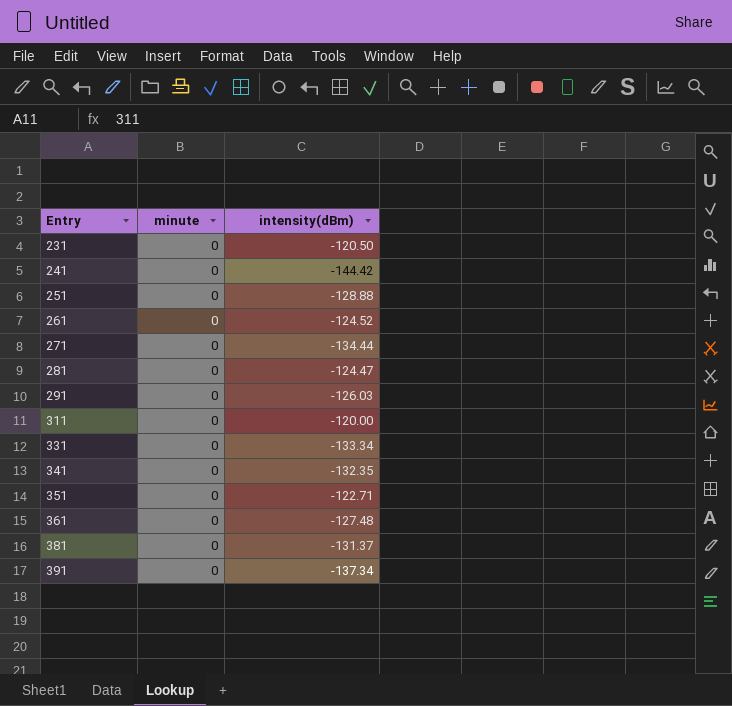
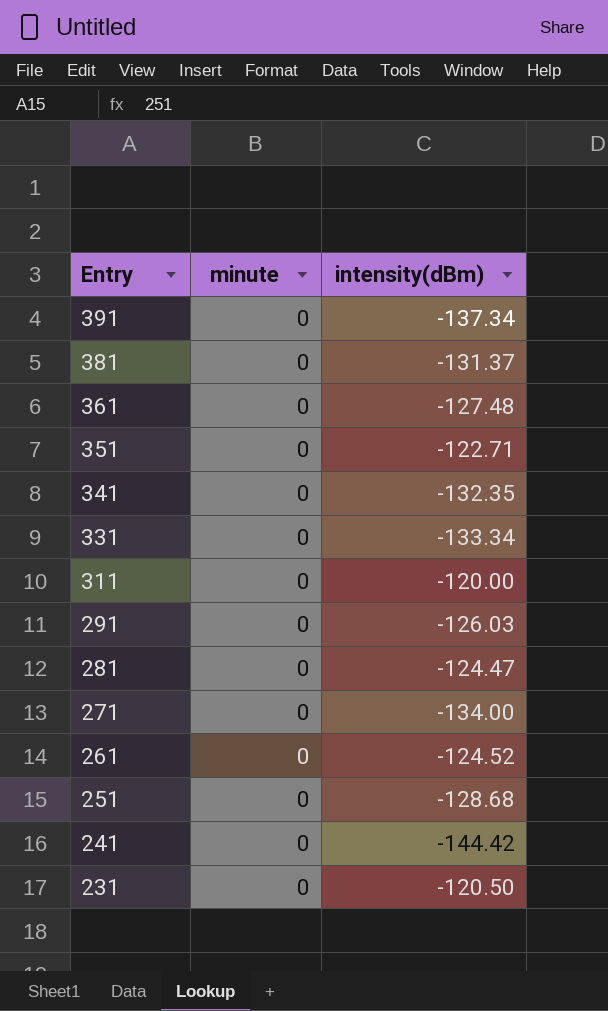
row order: Entry ascending -> Entry descending
271 | intensity(dBm): -134.44 -> -134.00
251 | intensity(dBm): -128.88 -> -128.68

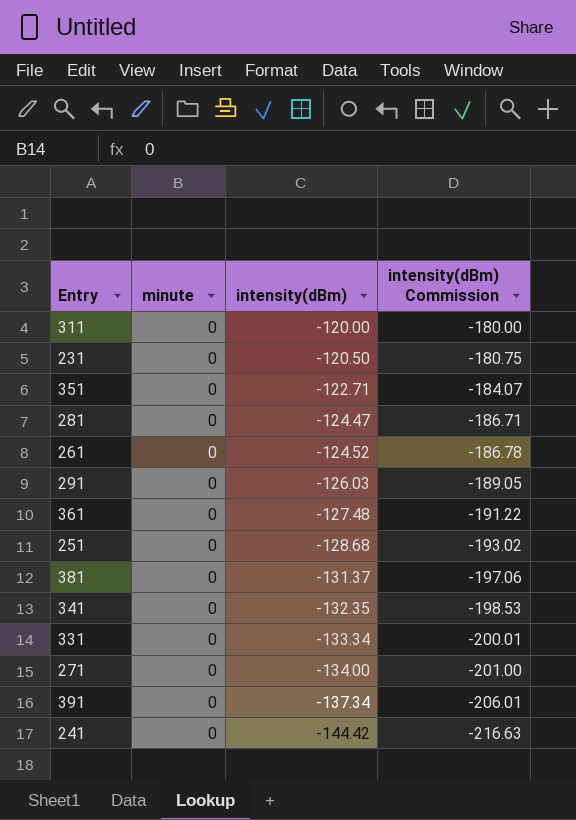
row order: Entry descending -> intensity(dBm) descending
column intensity(dBm) Commission | formula: none -> [intensity(dBm)] * 1.5

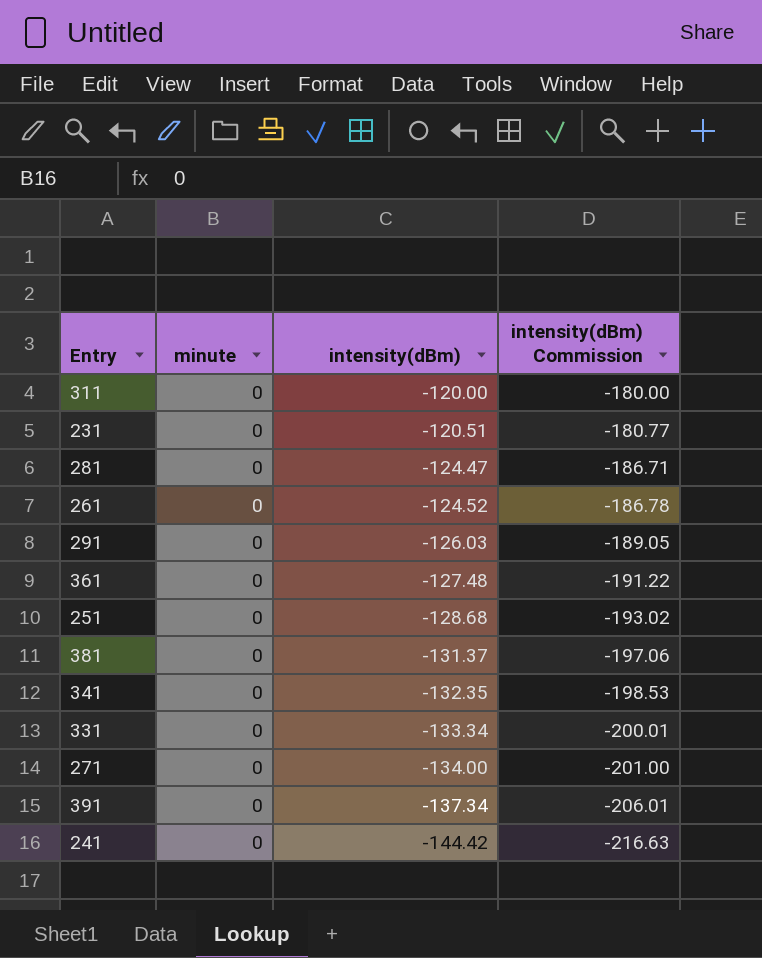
row 351: 0 | -122.71 | -184.07 -> none
231 | intensity(dBm): -120.50 -> -120.51
231 | intensity(dBm) Commission: -180.75 -> -180.77

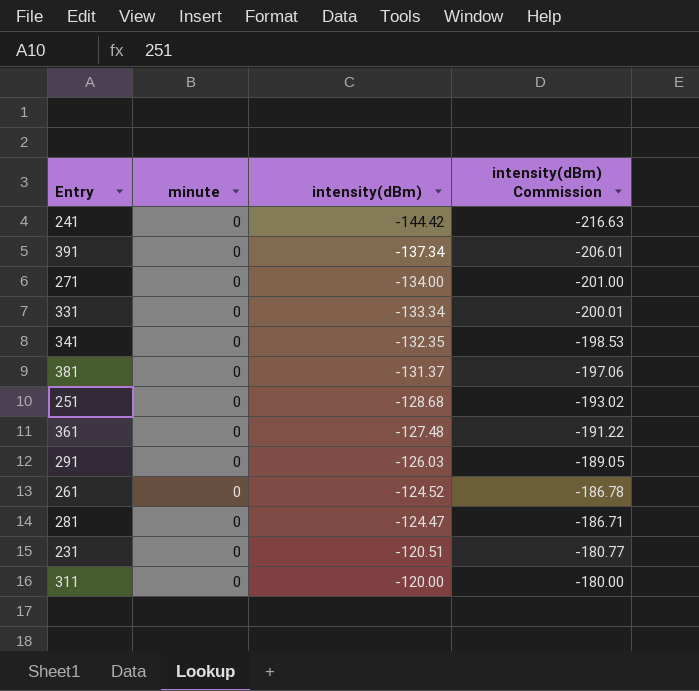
row order: intensity(dBm) descending -> intensity(dBm) ascending

